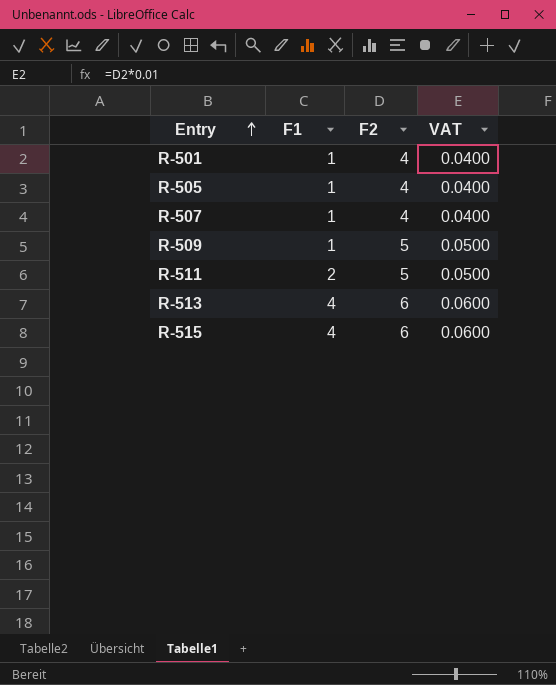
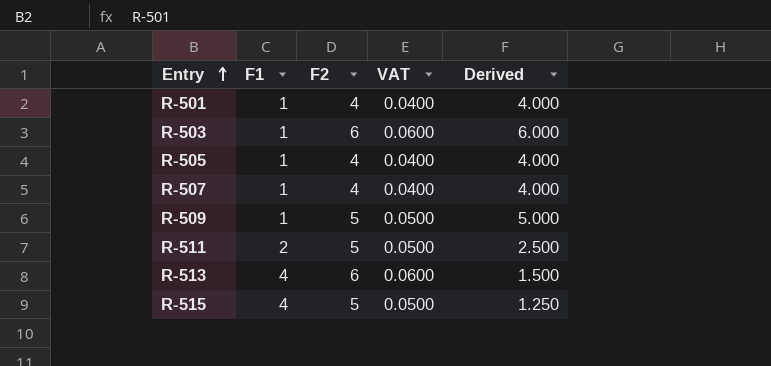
column Derived | formula: none -> [F2] / [F1]
row R-503: none -> 1 | 6 | 0.0600 | 6.000
R-515 | F2: 6 -> 5
R-515 | VAT: 0.0600 -> 0.0500

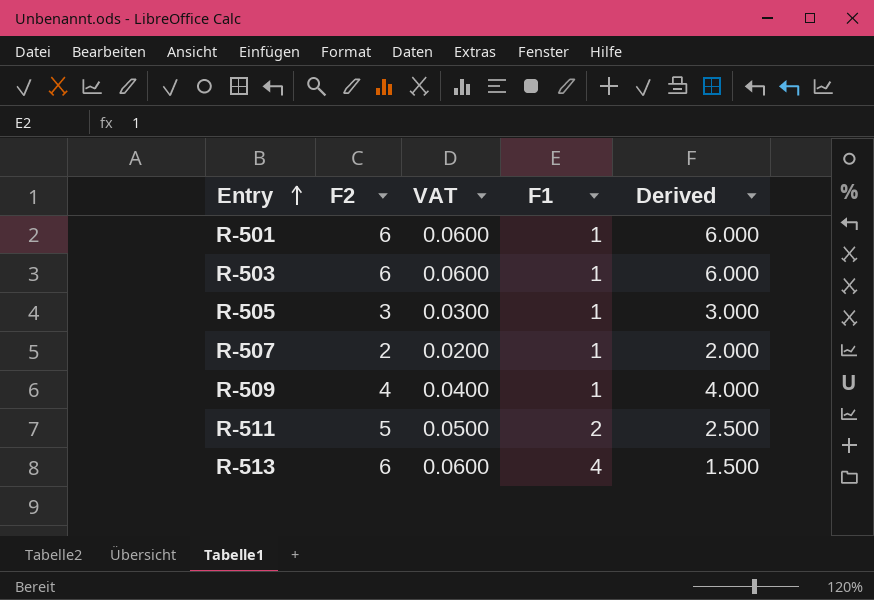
column F1 | position: 2 -> 4
row R-515: 4 | 5 | 0.0500 | 1.250 -> none
R-501 | F2: 4 -> 6
R-501 | VAT: 0.0400 -> 0.0600
R-501 | Derived: 4.000 -> 6.000
R-505 | F2: 4 -> 3
R-505 | VAT: 0.0400 -> 0.0300
R-505 | Derived: 4.000 -> 3.000
R-507 | F2: 4 -> 2
R-507 | VAT: 0.0400 -> 0.0200
R-507 | Derived: 4.000 -> 2.000
R-509 | F2: 5 -> 4
R-509 | VAT: 0.0500 -> 0.0400
R-509 | Derived: 5.000 -> 4.000

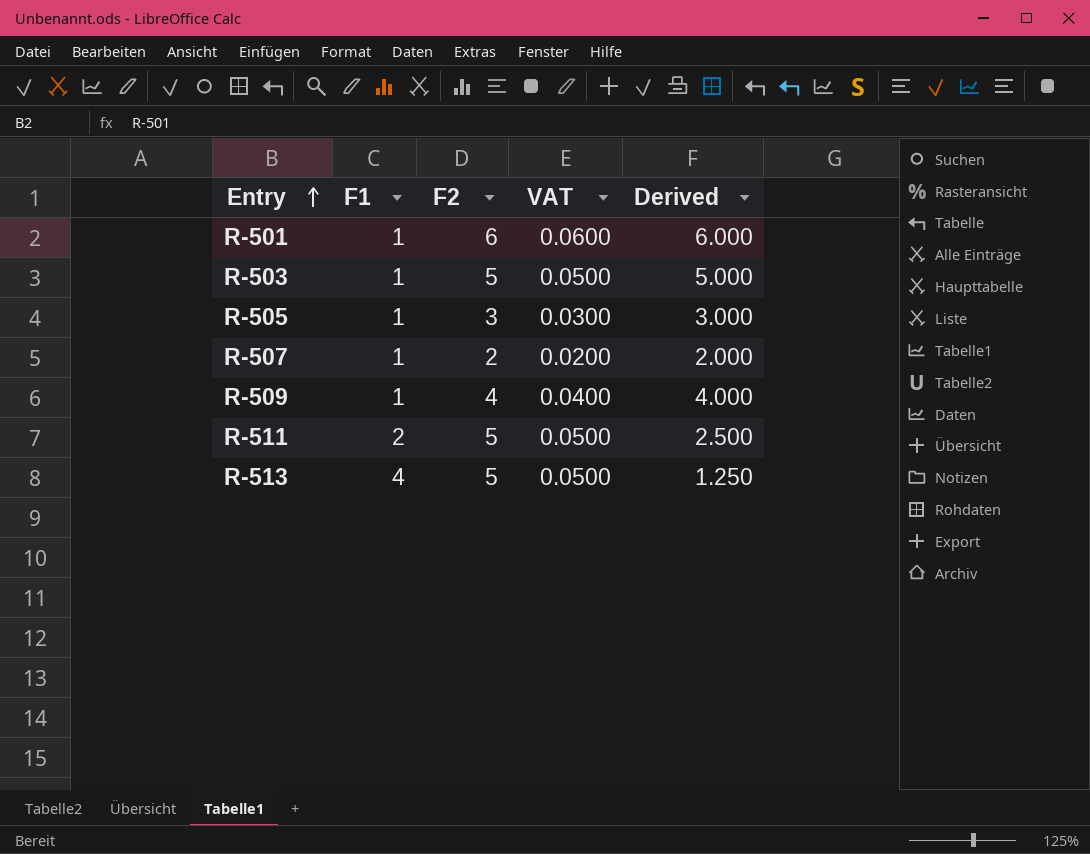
column F1 | position: 4 -> 2
R-503 | F2: 6 -> 5
R-503 | VAT: 0.0600 -> 0.0500
R-503 | Derived: 6.000 -> 5.000
R-513 | F2: 6 -> 5
R-513 | VAT: 0.0600 -> 0.0500
R-513 | Derived: 1.500 -> 1.250

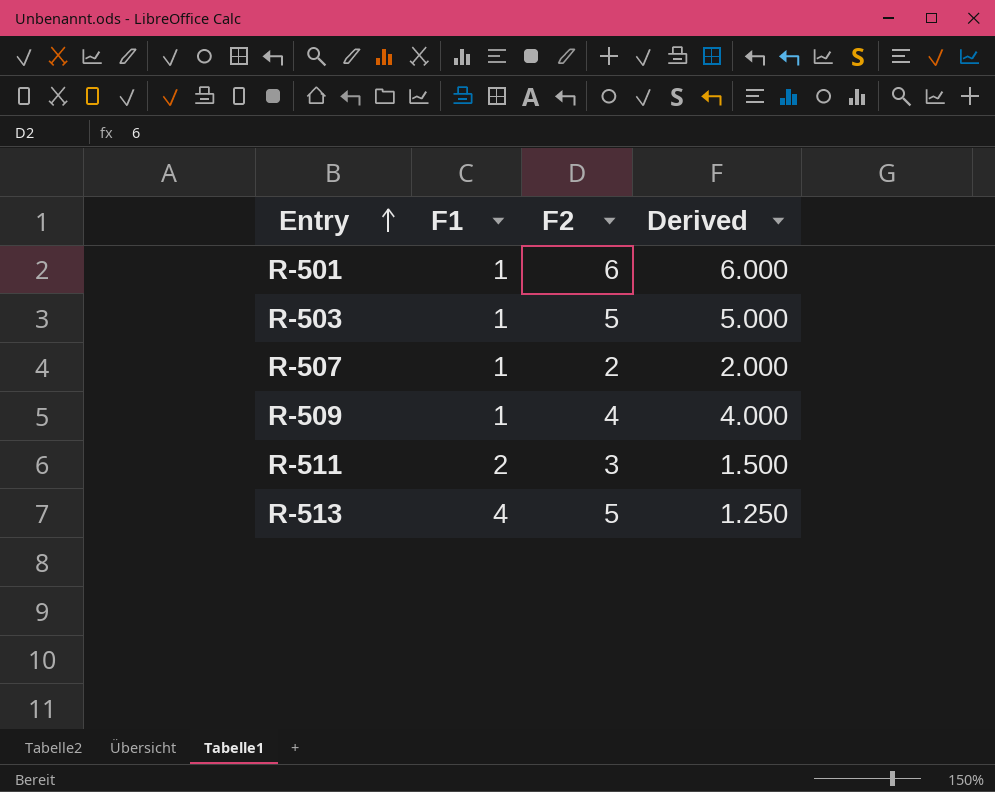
column VAT | formula: [F2] * 0.01 -> none
row R-505: 1 | 3 | 0.0300 | 3.000 -> none
R-511 | F2: 5 -> 3
R-511 | Derived: 2.500 -> 1.500

